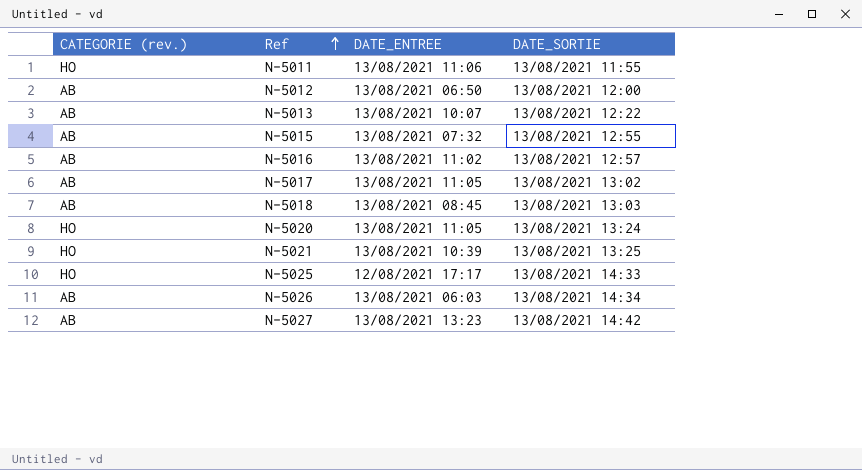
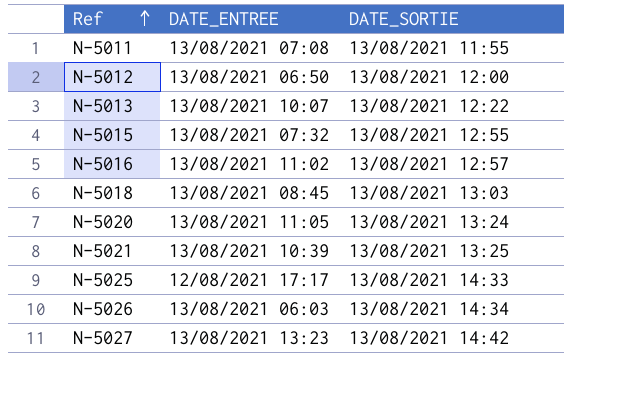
column CATEGORIE (rev.) | position: 1 -> none
row N-5017: AB | 13/08/2021 11:05 | 13/08/2021 13:02 -> none
N-5011 | DATE_ENTREE: 13/08/2021 11:06 -> 13/08/2021 07:08

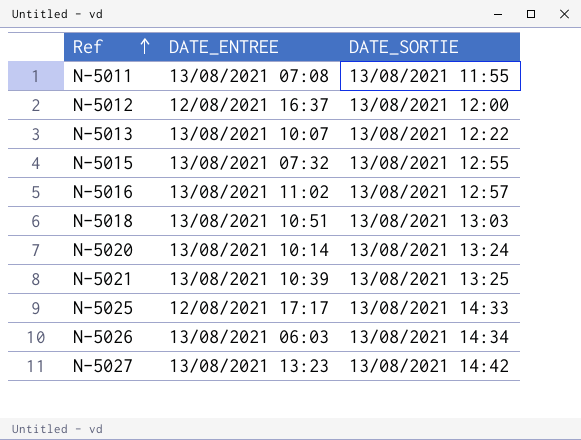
N-5012 | DATE_ENTREE: 13/08/2021 06:50 -> 12/08/2021 16:37
N-5018 | DATE_ENTREE: 13/08/2021 08:45 -> 13/08/2021 10:51
N-5020 | DATE_ENTREE: 13/08/2021 11:05 -> 13/08/2021 10:14

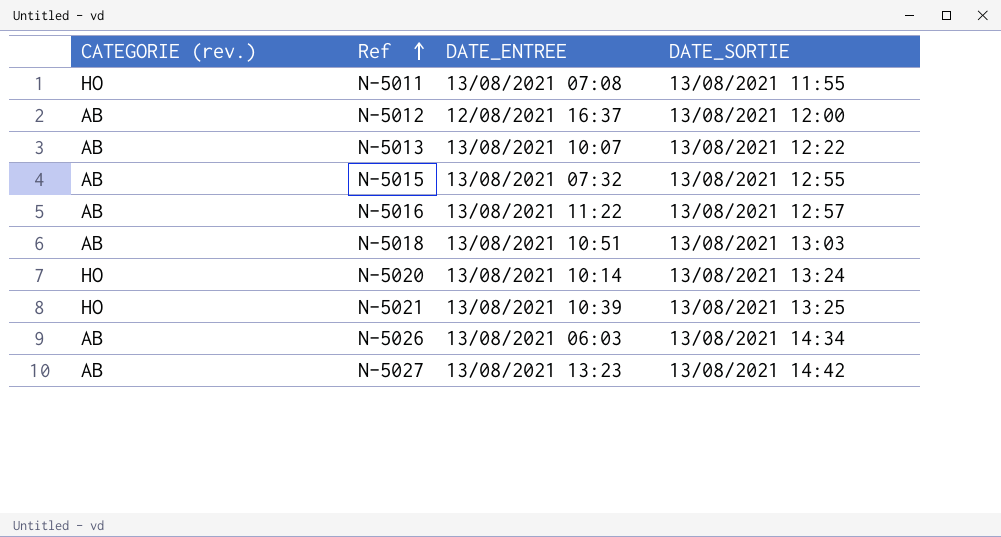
column CATEGORIE (rev.) | position: none -> 1
row N-5025: 12/08/2021 17:17 | 13/08/2021 14:33 -> none
N-5016 | DATE_ENTREE: 13/08/2021 11:02 -> 13/08/2021 11:22

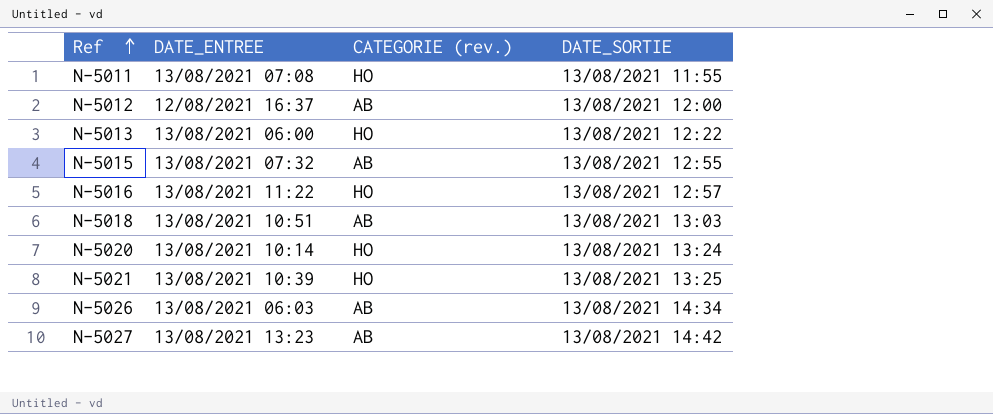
column CATEGORIE (rev.) | position: 1 -> 3
N-5013 | DATE_ENTREE: 13/08/2021 10:07 -> 13/08/2021 06:00
N-5013 | CATEGORIE (rev.): AB -> HO
N-5016 | CATEGORIE (rev.): AB -> HO

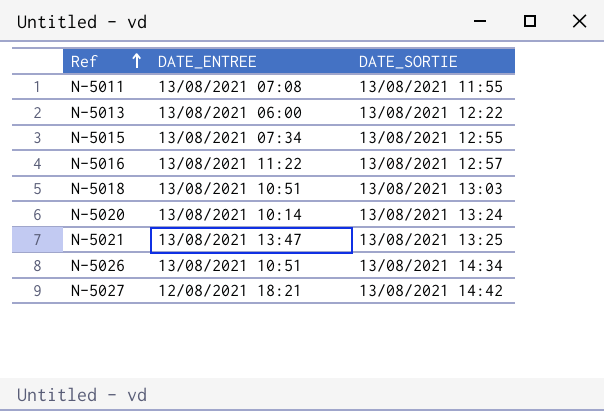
column CATEGORIE (rev.) | position: 3 -> none
row N-5012: 12/08/2021 16:37 | AB | 13/08/2021 12:00 -> none
N-5015 | DATE_ENTREE: 13/08/2021 07:32 -> 13/08/2021 07:34
N-5021 | DATE_ENTREE: 13/08/2021 10:39 -> 13/08/2021 13:47
N-5026 | DATE_ENTREE: 13/08/2021 06:03 -> 13/08/2021 10:51
N-5027 | DATE_ENTREE: 13/08/2021 13:23 -> 12/08/2021 18:21

